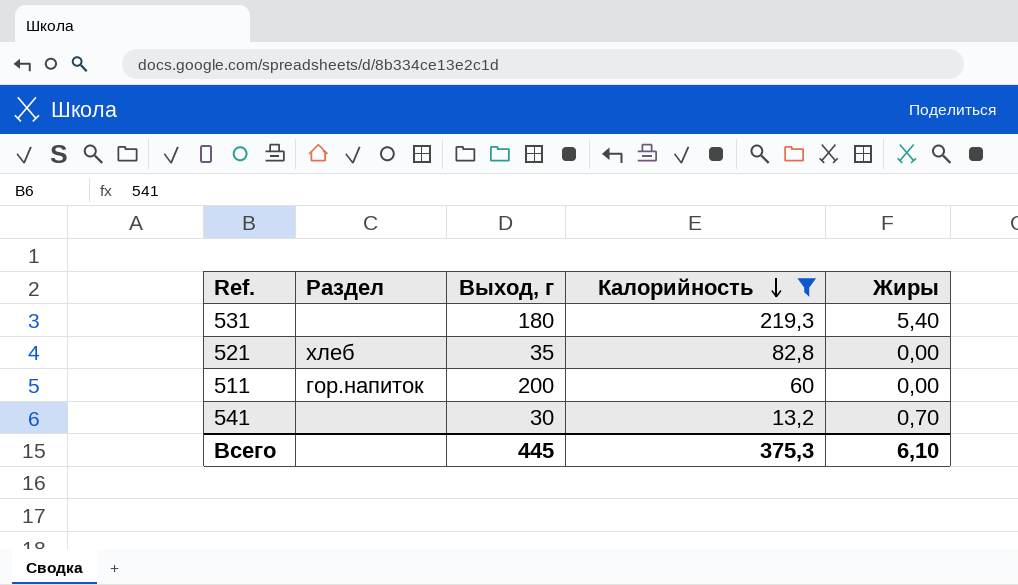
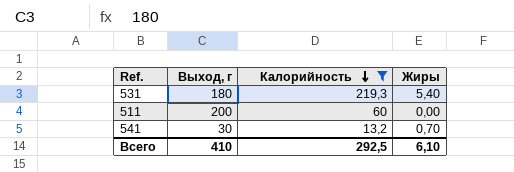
column Раздел | position: 2 -> none
row 521: хлеб | 35 | 82,8 | 0,00 -> none
Всего | Выход, г: 445 -> 410
Всего | Калорийность: 375,3 -> 292,5

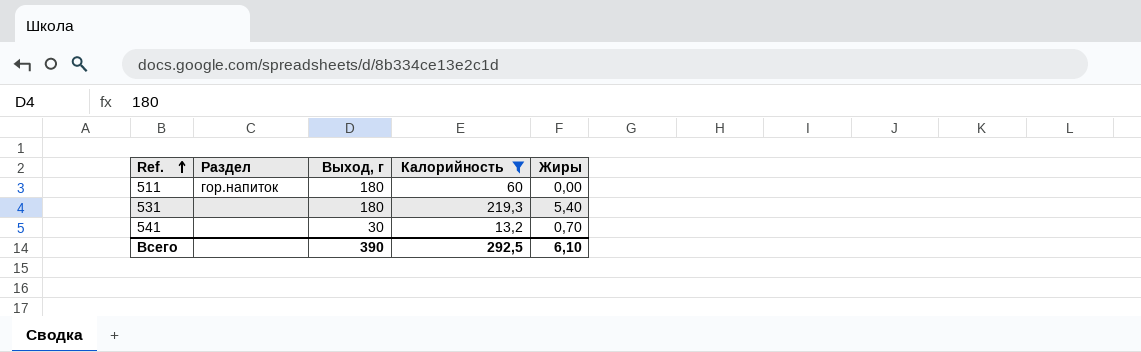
row order: Калорийность descending -> Ref. ascending
column Раздел | position: none -> 2
511 | Выход, г: 200 -> 180
Всего | Выход, г: 410 -> 390

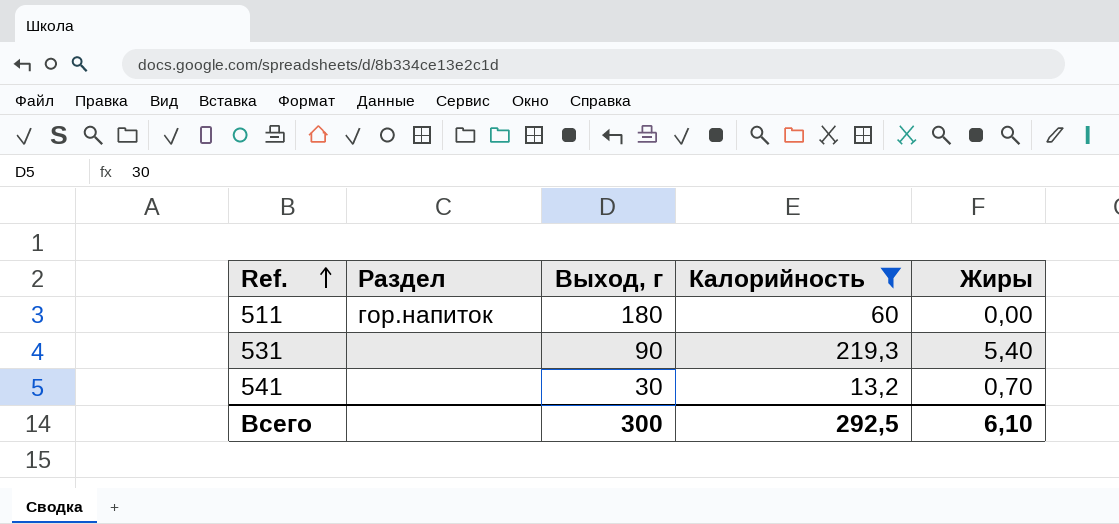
531 | Выход, г: 180 -> 90
Всего | Выход, г: 390 -> 300

